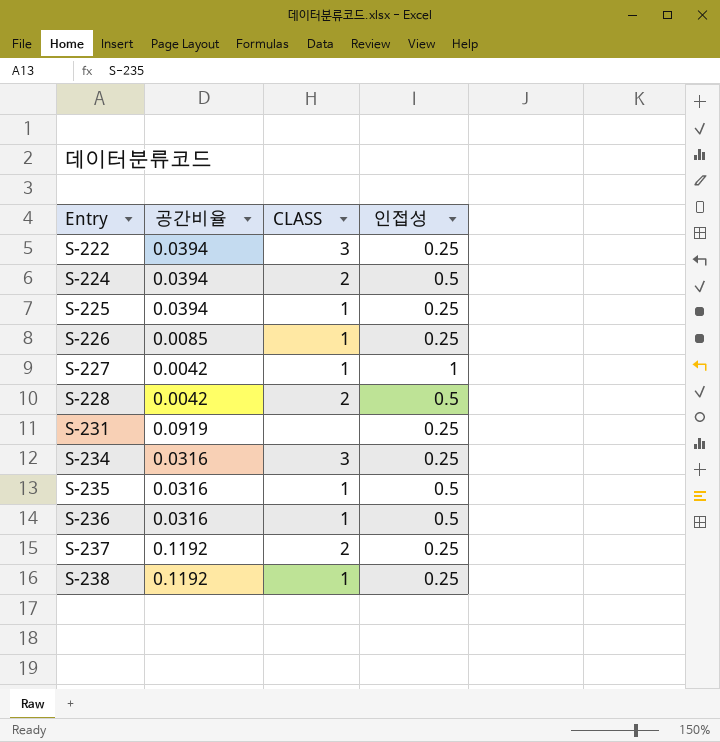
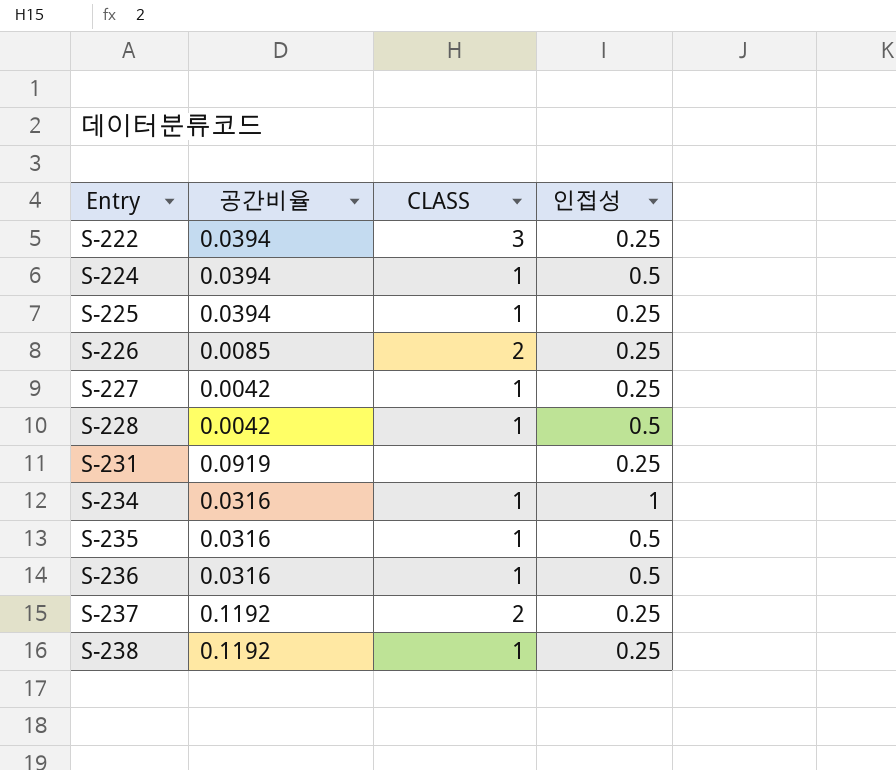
S-224 | CLASS: 2 -> 1
S-226 | CLASS: 1 -> 2
S-227 | 인접성: 1 -> 0.25
S-228 | CLASS: 2 -> 1
S-234 | CLASS: 3 -> 1
S-234 | 인접성: 0.25 -> 1

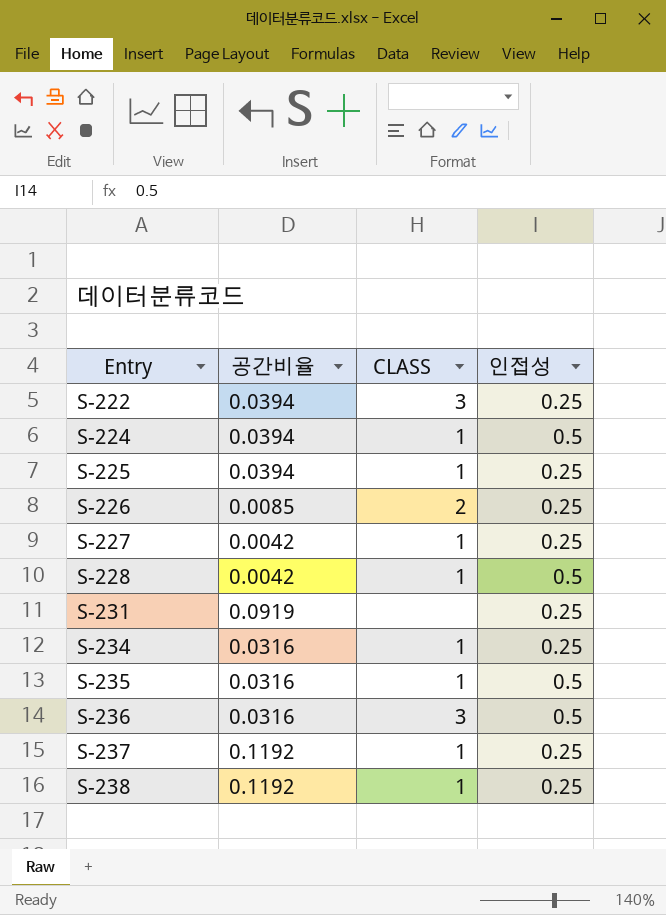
S-234 | 인접성: 1 -> 0.25
S-236 | CLASS: 1 -> 3
S-237 | CLASS: 2 -> 1

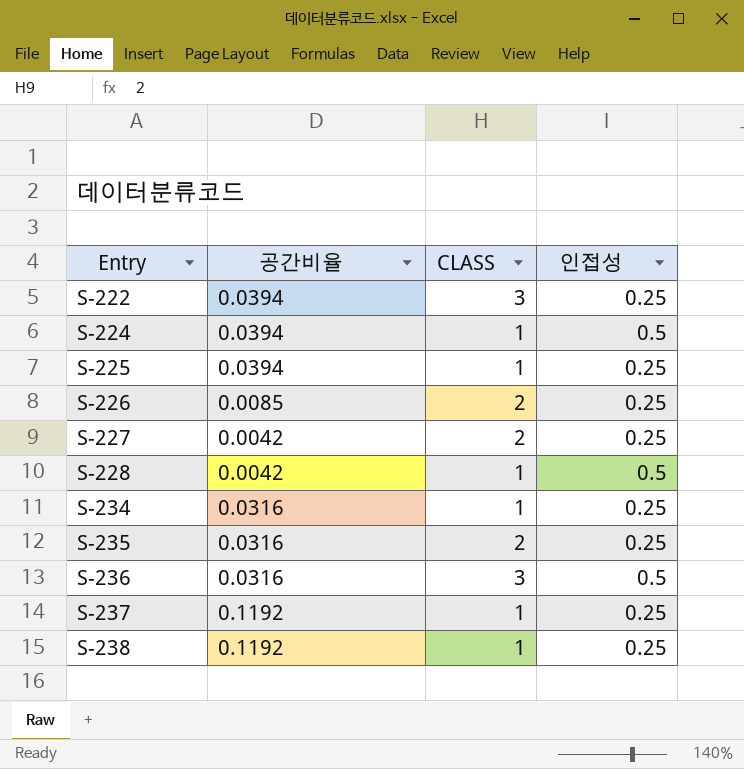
row S-231: 0.0919 | none | 0.25 -> none
S-227 | CLASS: 1 -> 2
S-235 | CLASS: 1 -> 2
S-235 | 인접성: 0.5 -> 0.25

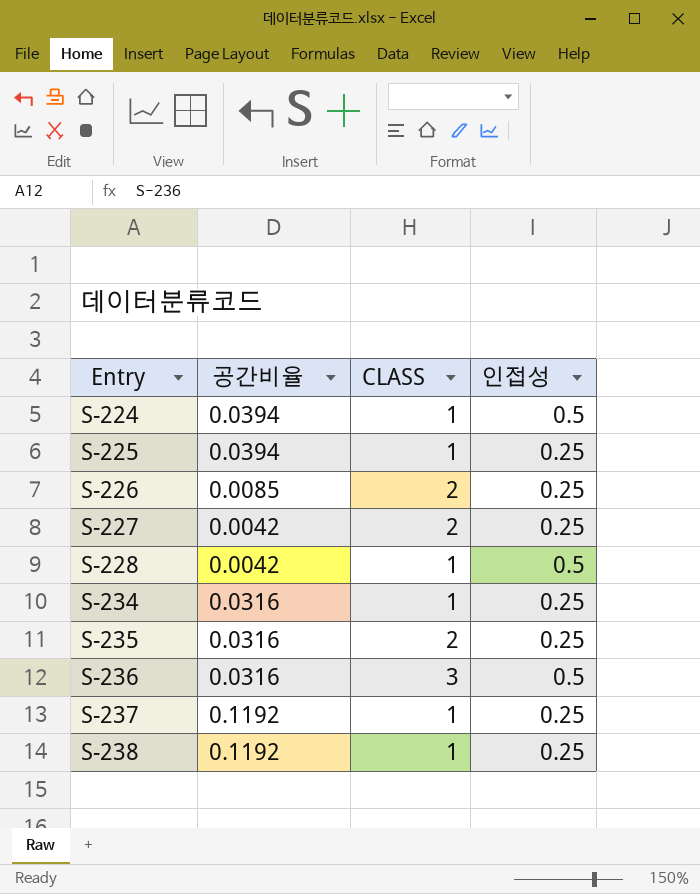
row S-222: 0.0394 | 3 | 0.25 -> none

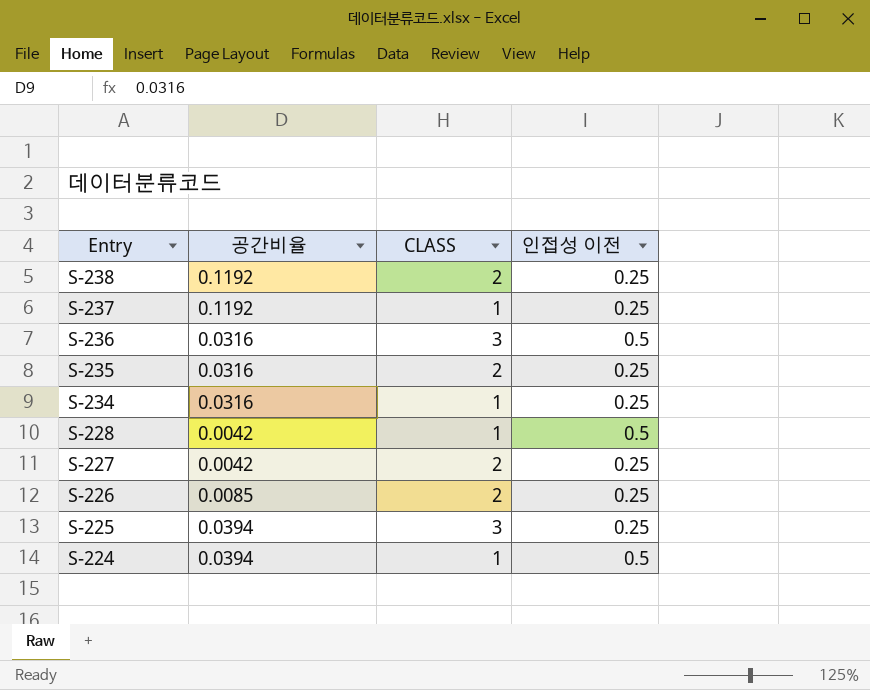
row order: Entry ascending -> Entry descending
column name: 인접성 -> 인접성 이전
S-238 | CLASS: 1 -> 2
S-225 | CLASS: 1 -> 3

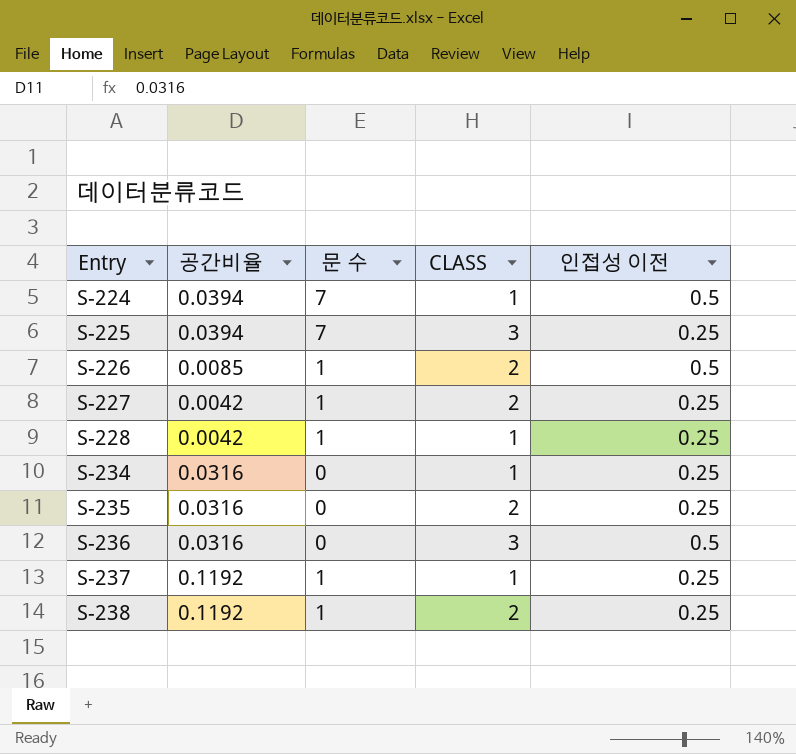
row order: Entry descending -> Entry ascending
column 문 수 | position: none -> 3
S-226 | 인접성 이전: 0.25 -> 0.5
S-228 | 인접성 이전: 0.5 -> 0.25

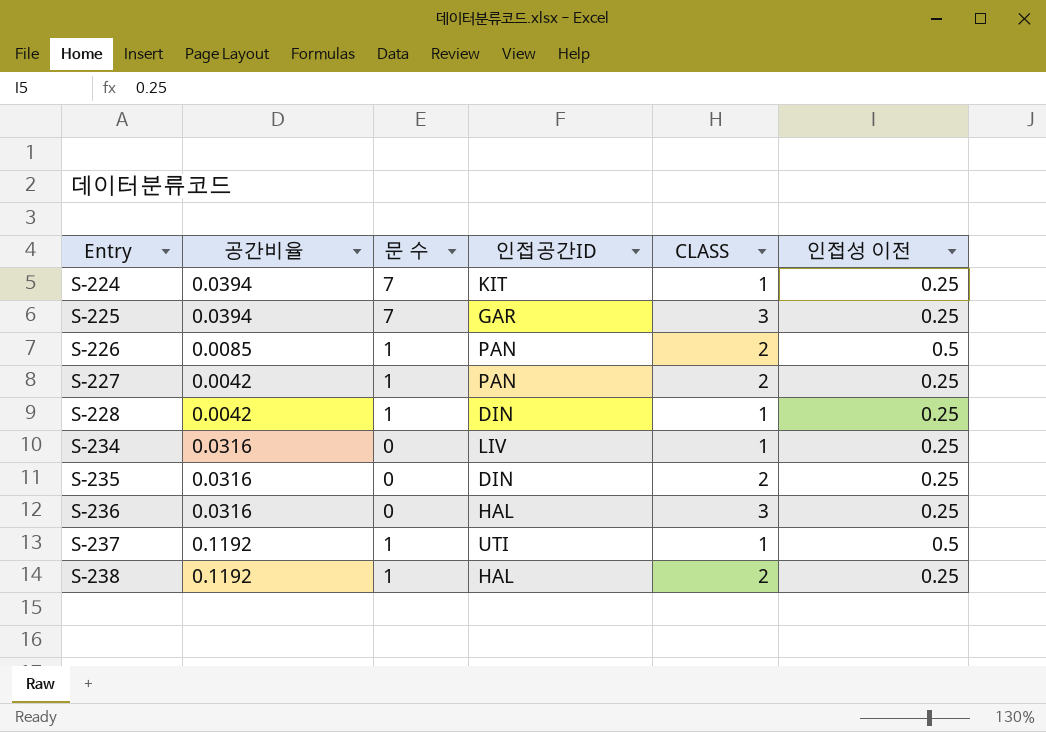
column 인접공간ID | position: none -> 4
S-224 | 인접성 이전: 0.5 -> 0.25
S-236 | 인접성 이전: 0.5 -> 0.25
S-237 | 인접성 이전: 0.25 -> 0.5

